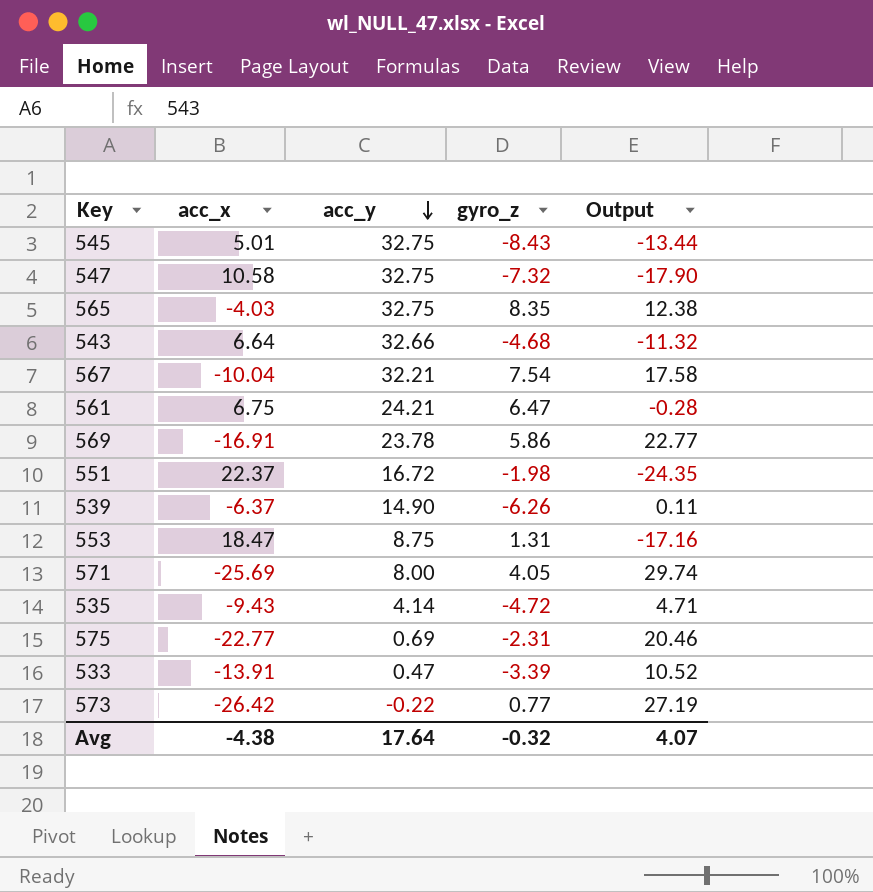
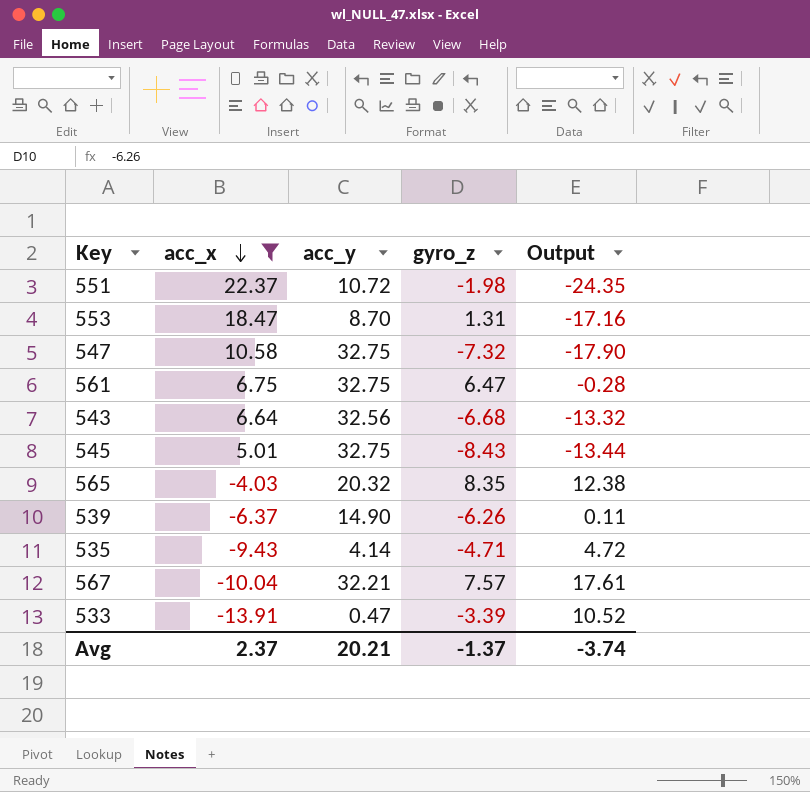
filter: none -> acc_x >= -13.91
row order: acc_y descending -> acc_x descending
551 | acc_y: 16.72 -> 10.72
553 | acc_y: 8.75 -> 8.70
561 | acc_y: 24.21 -> 32.75
543 | acc_y: 32.66 -> 32.56
543 | gyro_z: -4.68 -> -6.68
543 | Output: -11.32 -> -13.32
565 | acc_y: 32.75 -> 20.32
535 | gyro_z: -4.72 -> -4.71
535 | Output: 4.71 -> 4.72
567 | gyro_z: 7.54 -> 7.57
567 | Output: 17.58 -> 17.61
Avg | acc_x: -4.38 -> 2.37
Avg | acc_y: 17.64 -> 20.21
Avg | gyro_z: -0.32 -> -1.37
Avg | Output: 4.07 -> -3.74

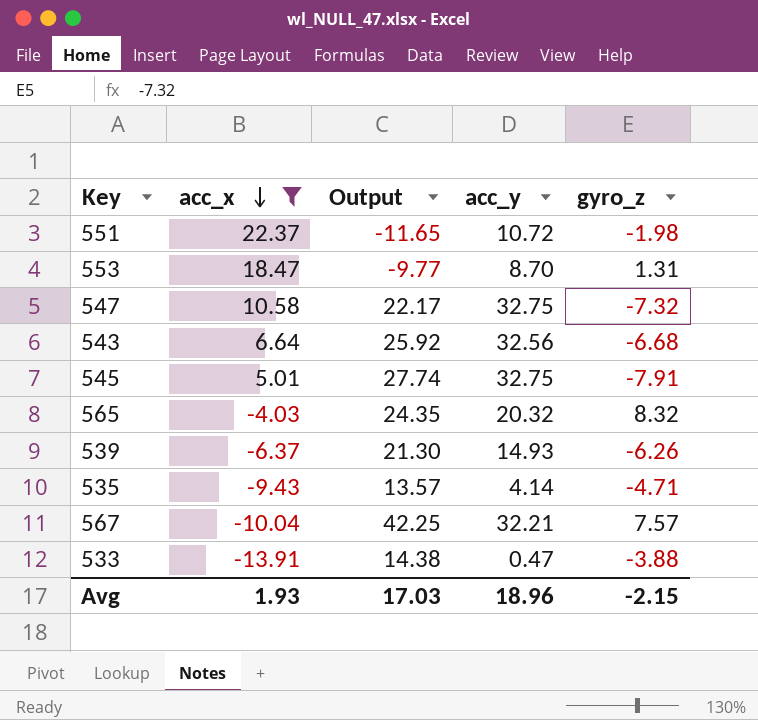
column Output | formula: [gyro_z] - [acc_x] -> [acc_y] - [acc_x]
column Output | position: 5 -> 3
row 561: 6.75 | 32.75 | 6.47 | -0.28 -> none
545 | gyro_z: -8.43 -> -7.91
565 | gyro_z: 8.35 -> 8.32
539 | acc_y: 14.90 -> 14.93
533 | gyro_z: -3.39 -> -3.88
Avg | acc_x: 2.37 -> 1.93
Avg | Output: -3.74 -> 17.03
Avg | acc_y: 20.21 -> 18.96
Avg | gyro_z: -1.37 -> -2.15

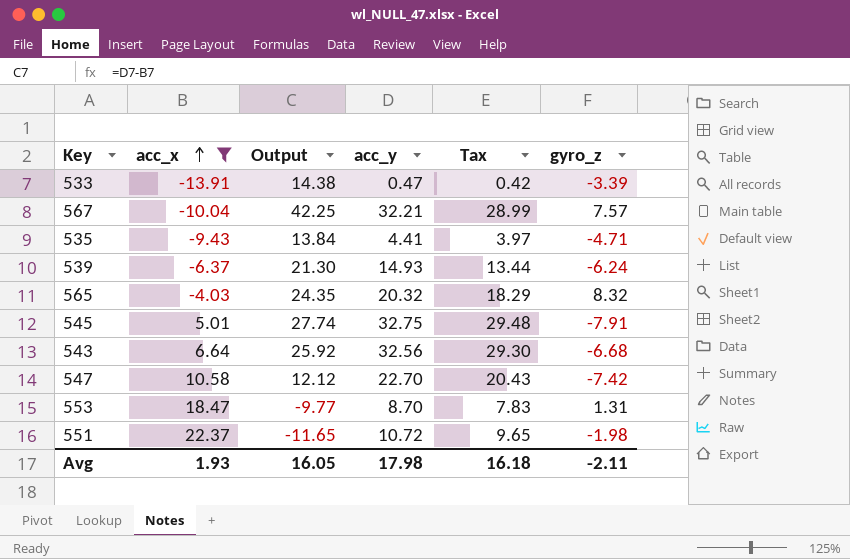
row order: acc_x descending -> acc_x ascending
column Tax | formula: none -> [acc_y] * 0.9
533 | gyro_z: -3.88 -> -3.39
535 | Output: 13.57 -> 13.84
535 | acc_y: 4.14 -> 4.41
539 | gyro_z: -6.26 -> -6.24
547 | Output: 22.17 -> 12.12
547 | acc_y: 32.75 -> 22.70
547 | gyro_z: -7.32 -> -7.42
Avg | Output: 17.03 -> 16.05
Avg | acc_y: 18.96 -> 17.98
Avg | gyro_z: -2.15 -> -2.11

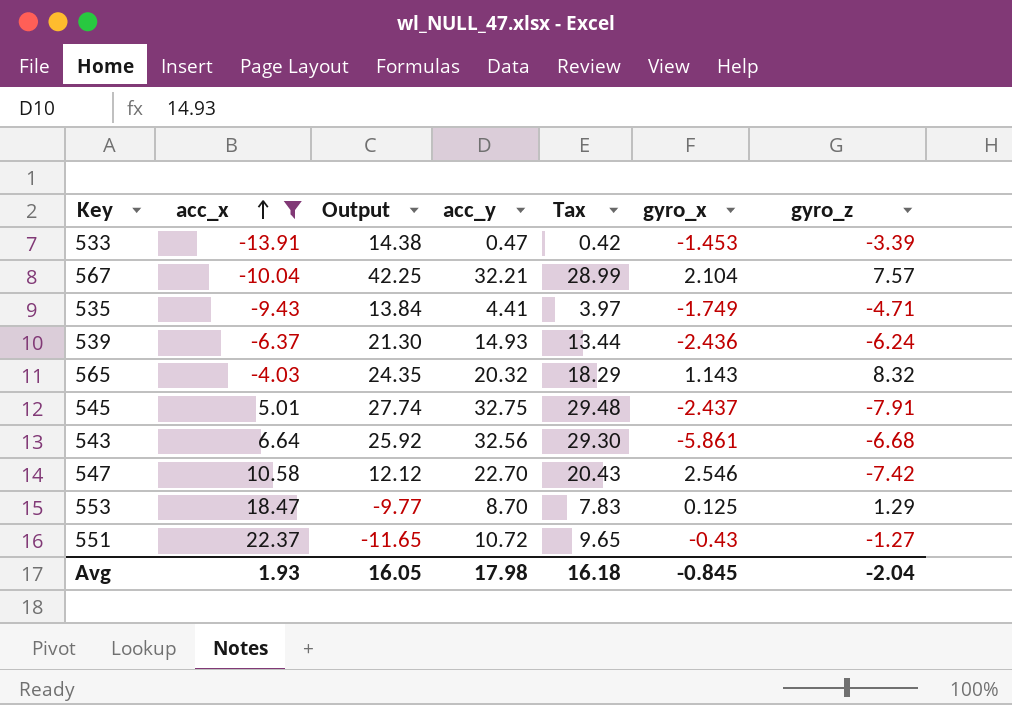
column gyro_x | position: none -> 6
553 | gyro_z: 1.31 -> 1.29
551 | gyro_z: -1.98 -> -1.27
Avg | gyro_z: -2.11 -> -2.04

